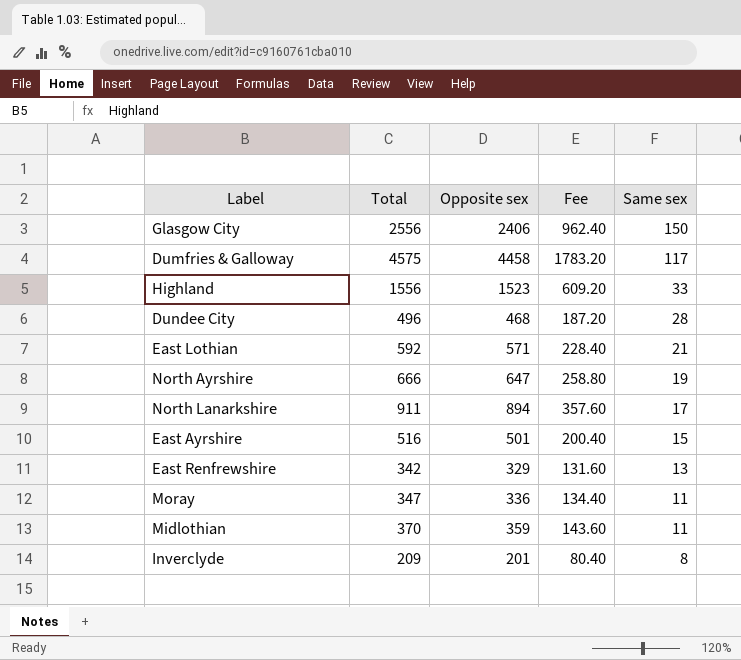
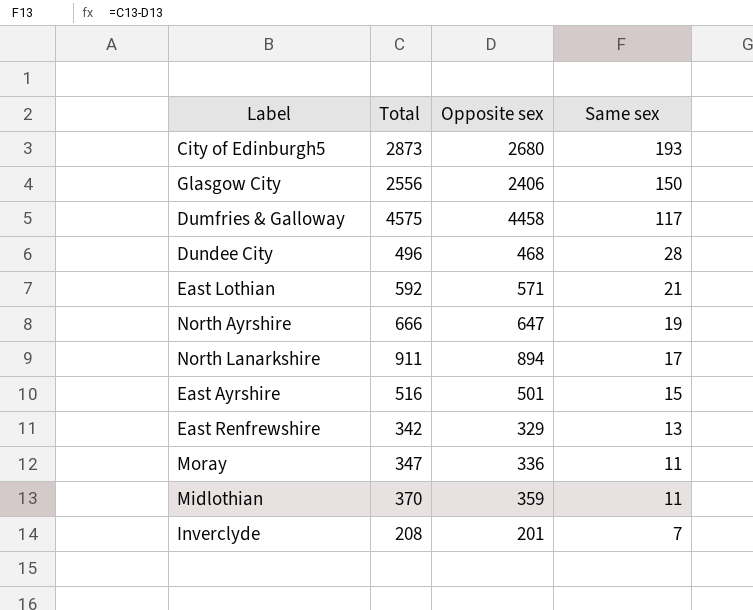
column Fee | formula: [Opposite sex] * 0.4 -> none
row Highland: 1556 | 1523 | 609.20 | 33 -> none
row City of Edinburgh5: none -> 2873 | 2680 | 193
Inverclyde | Total: 209 -> 208
Inverclyde | Same sex: 8 -> 7

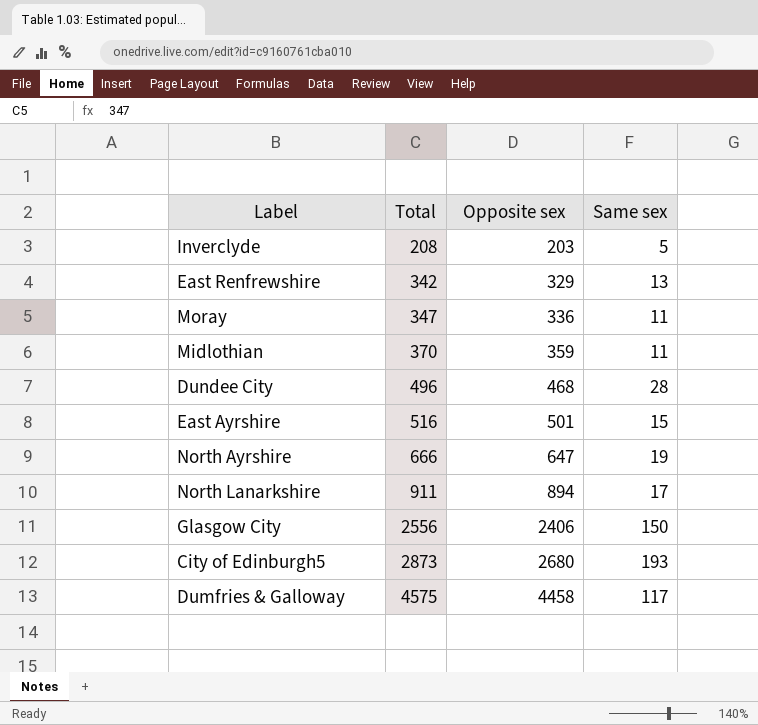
row order: Same sex descending -> Total ascending
row East Lothian: 592 | 571 | 21 -> none
Inverclyde | Opposite sex: 201 -> 203
Inverclyde | Same sex: 7 -> 5

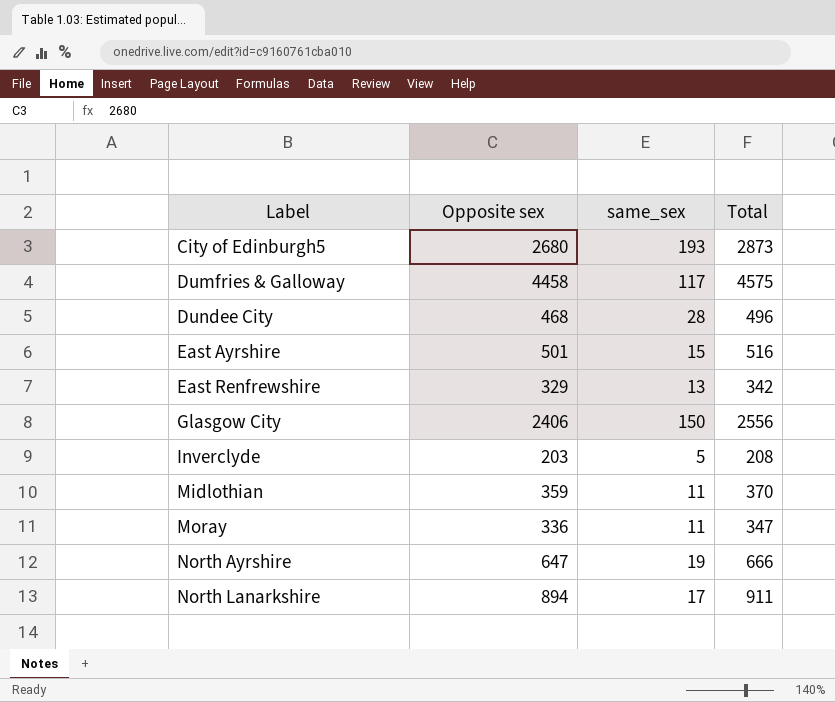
row order: Total ascending -> Label ascending
column name: Same sex -> same_sex
column Total | position: 2 -> 4

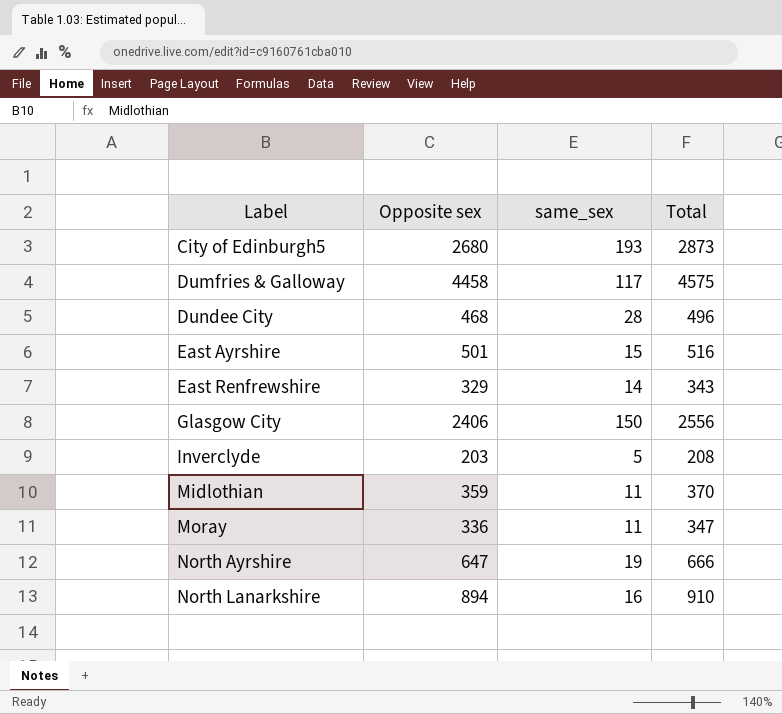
East Renfrewshire | same_sex: 13 -> 14
East Renfrewshire | Total: 342 -> 343
North Lanarkshire | same_sex: 17 -> 16
North Lanarkshire | Total: 911 -> 910

